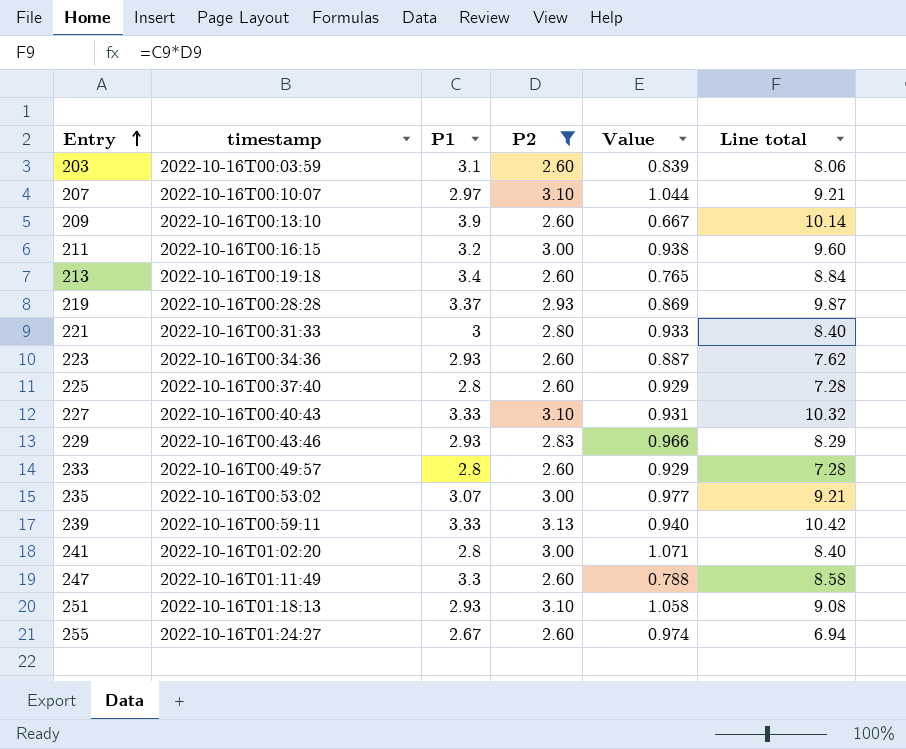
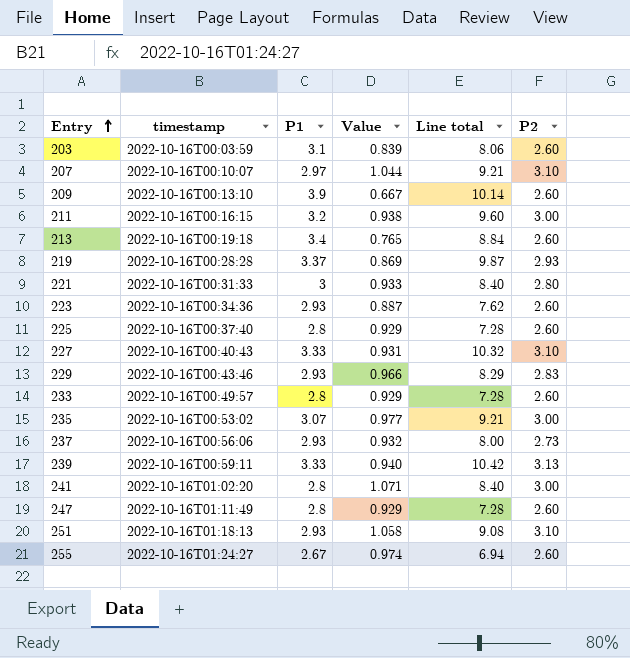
filter: P2 != 2.73 -> none
column P2 | position: 4 -> 6
247 | P1: 3.3 -> 2.8
247 | Value: 0.788 -> 0.929
247 | Line total: 8.58 -> 7.28

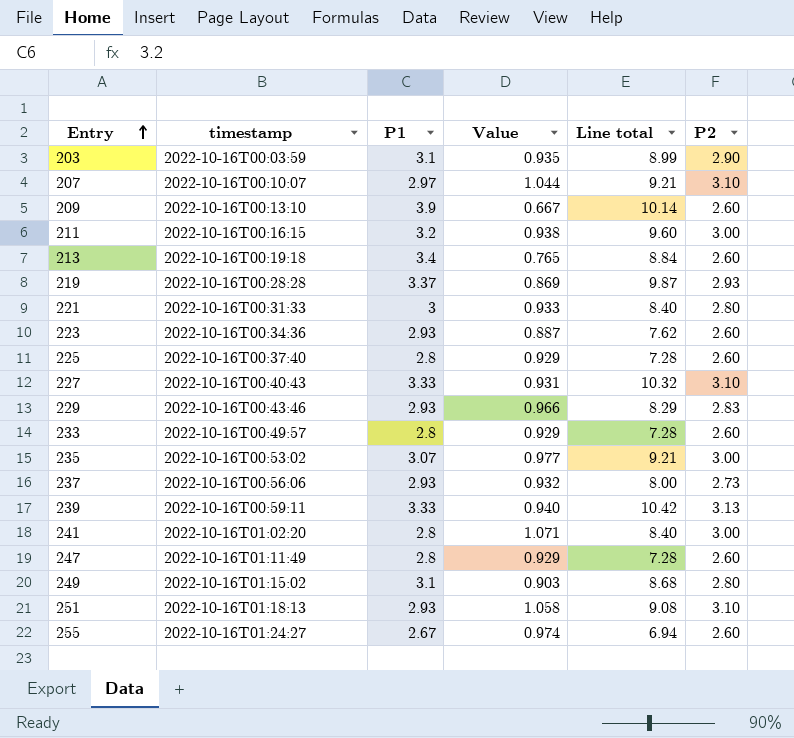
203 | Value: 0.839 -> 0.935
203 | Line total: 8.06 -> 8.99
203 | P2: 2.60 -> 2.90
row 249: none -> 2022-10-16T01:15:02 | 3.1 | 0.903 | 8.68 | 2.80

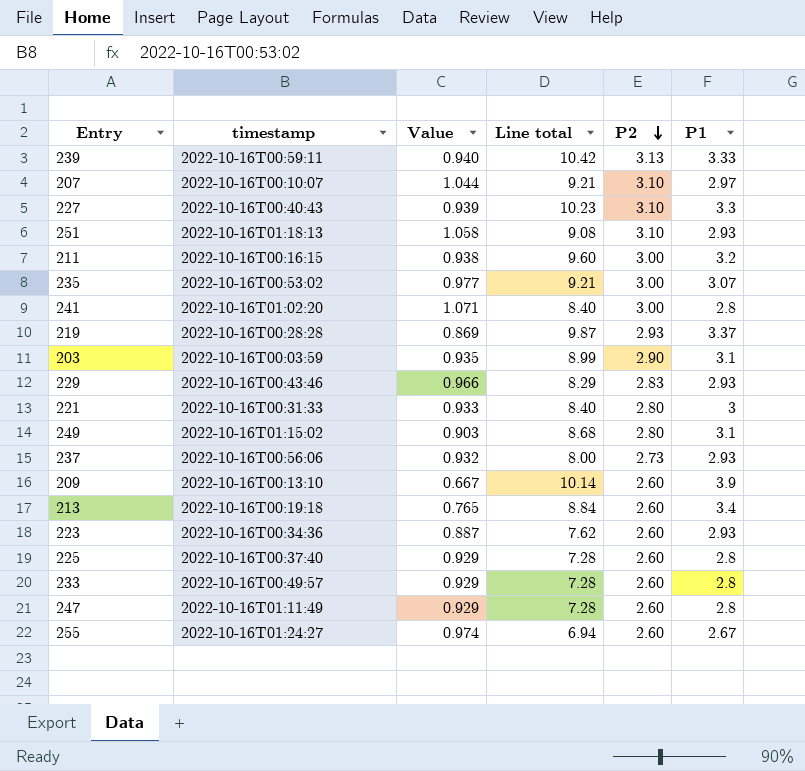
row order: Entry ascending -> P2 descending
column P1 | position: 3 -> 6
227 | Value: 0.931 -> 0.939
227 | Line total: 10.32 -> 10.23
227 | P1: 3.33 -> 3.3

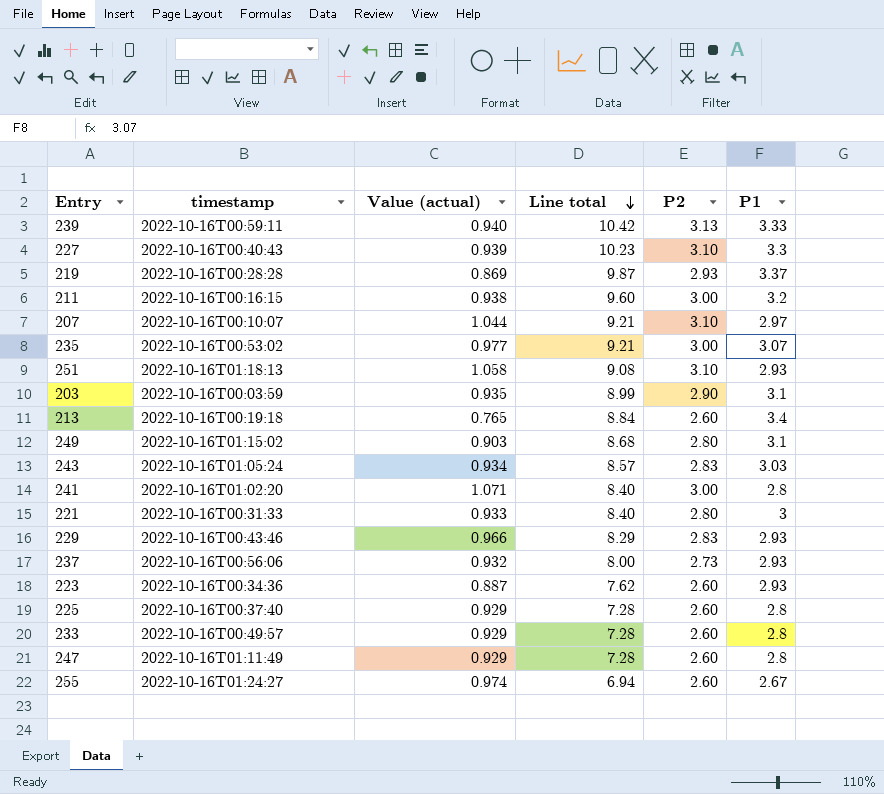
row order: P2 descending -> Line total descending
column name: Value -> Value (actual)
row 209: 2022-10-16T00:13:10 | 0.667 | 10.14 | 2.60 | 3.9 -> none
row 243: none -> 2022-10-16T01:05:24 | 0.934 | 8.57 | 2.83 | 3.03

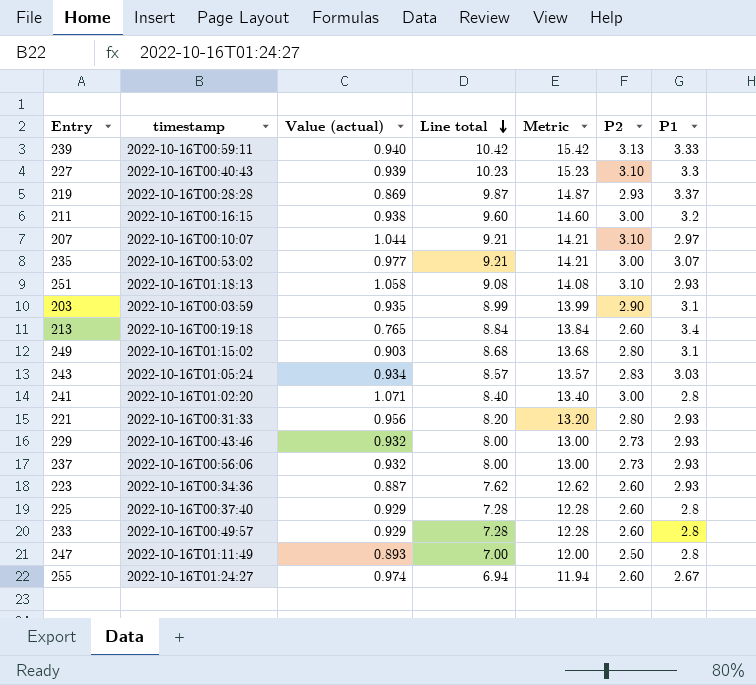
column Metric | formula: none -> [Line total] + 5
221 | Value (actual): 0.933 -> 0.956
221 | Line total: 8.40 -> 8.20
221 | P1: 3 -> 2.93
229 | Value (actual): 0.966 -> 0.932
229 | Line total: 8.29 -> 8.00
229 | P2: 2.83 -> 2.73
247 | Value (actual): 0.929 -> 0.893
247 | Line total: 7.28 -> 7.00
247 | P2: 2.60 -> 2.50

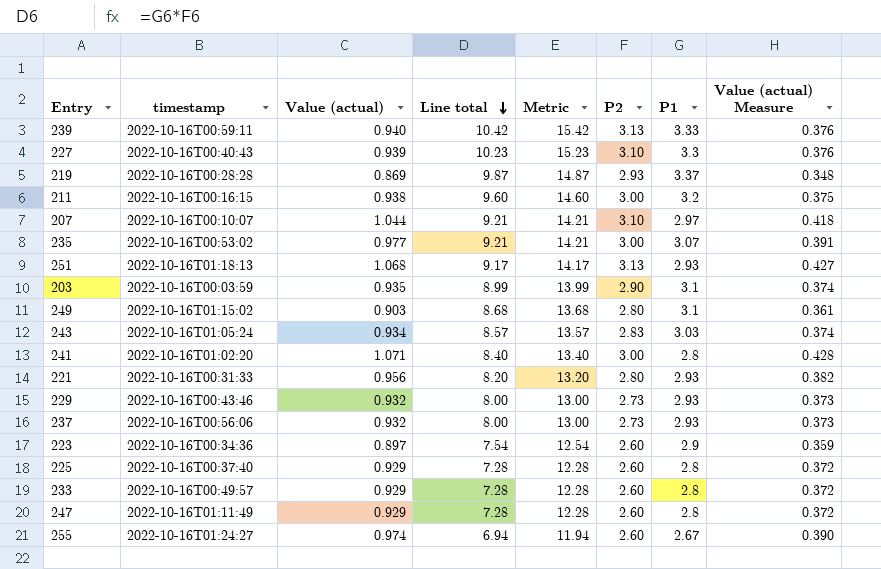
column Value (actual) Measure | formula: none -> [Value (actual)] * 0.4
row 213: 2022-10-16T00:19:18 | 0.765 | 8.84 | 13.84 | 2.60 | 3.4 -> none
251 | Value (actual): 1.058 -> 1.068
251 | Line total: 9.08 -> 9.17
251 | Metric: 14.08 -> 14.17
251 | P2: 3.10 -> 3.13
223 | Value (actual): 0.887 -> 0.897
223 | Line total: 7.62 -> 7.54
223 | Metric: 12.62 -> 12.54
223 | P1: 2.93 -> 2.9
247 | Value (actual): 0.893 -> 0.929
247 | Line total: 7.00 -> 7.28
247 | Metric: 12.00 -> 12.28
247 | P2: 2.50 -> 2.60

